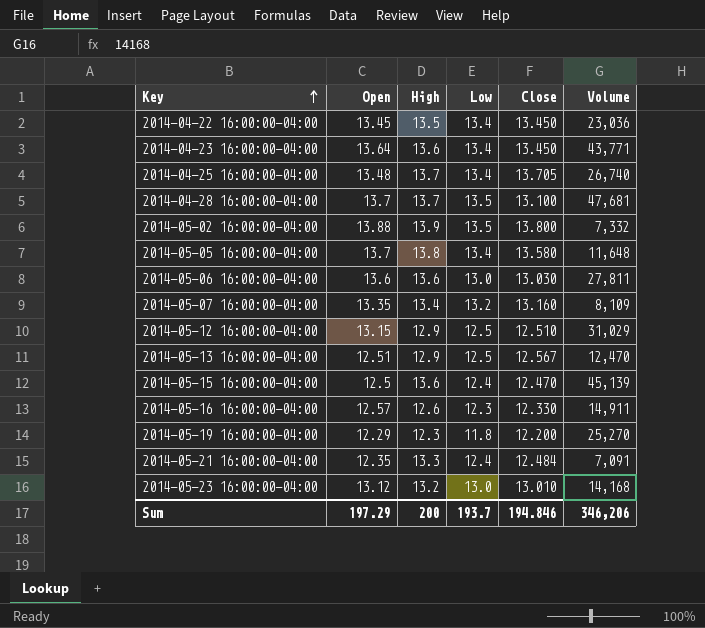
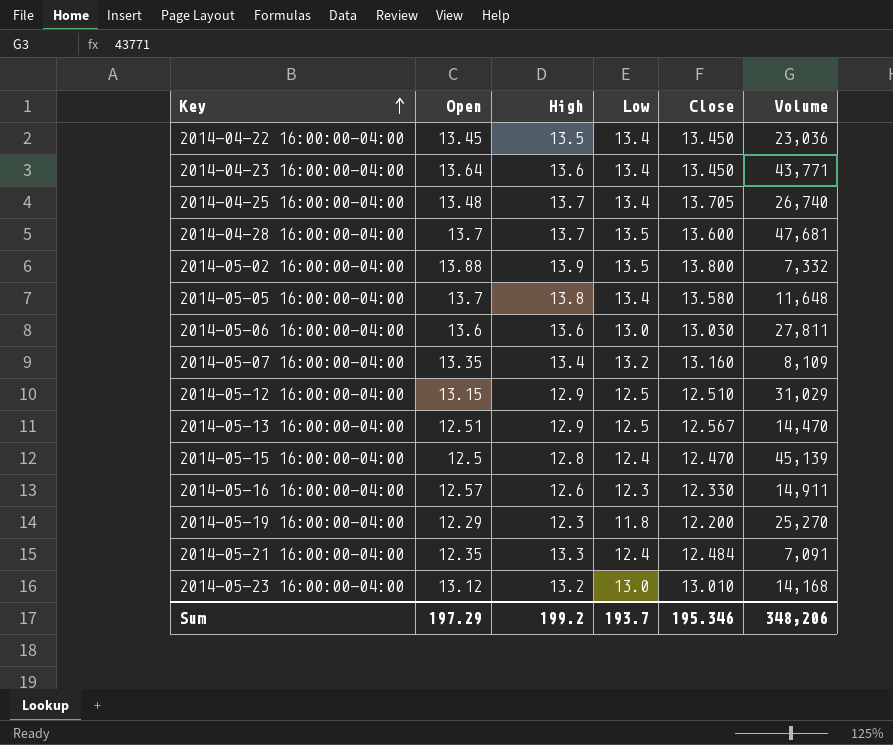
2014-04-28 16:00:00-04:00 | Close: 13.100 -> 13.600
2014-05-13 16:00:00-04:00 | Volume: 12,470 -> 14,470
2014-05-15 16:00:00-04:00 | High: 13.6 -> 12.8
Sum | High: 200 -> 199.2
Sum | Close: 194.846 -> 195.346
Sum | Volume: 346,206 -> 348,206

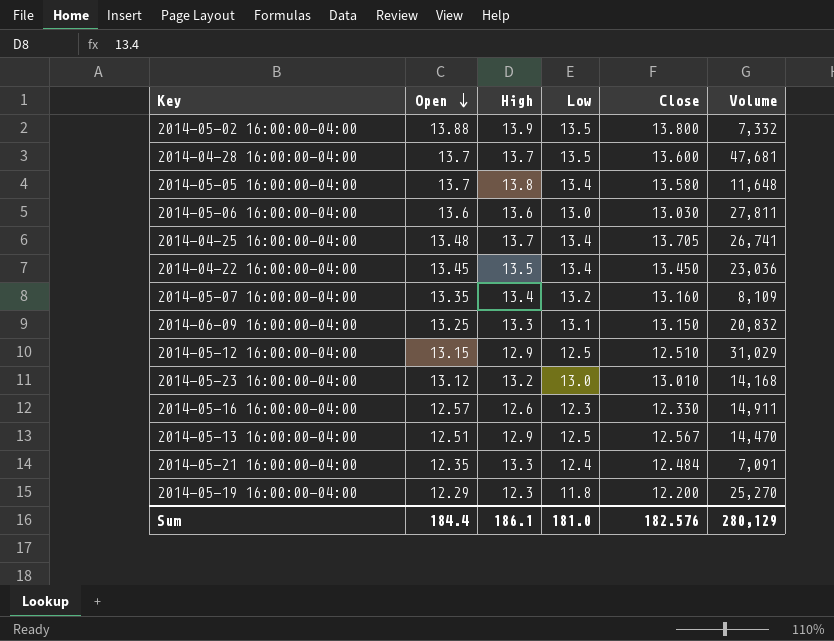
row order: Key ascending -> Open descending
row 2014-04-23 16:00:00-04:00: 13.64 | 13.6 | 13.4 | 13.450 | 43,771 -> none
row 2014-05-15 16:00:00-04:00: 12.5 | 12.8 | 12.4 | 12.470 | 45,139 -> none
2014-04-25 16:00:00-04:00 | Volume: 26,740 -> 26,741
row 2014-06-09 16:00:00-04:00: none -> 13.25 | 13.3 | 13.1 | 13.150 | 20,832
Sum | Open: 197.29 -> 184.4
Sum | High: 199.2 -> 186.1
Sum | Low: 193.7 -> 181.0
Sum | Close: 195.346 -> 182.576
Sum | Volume: 348,206 -> 280,129

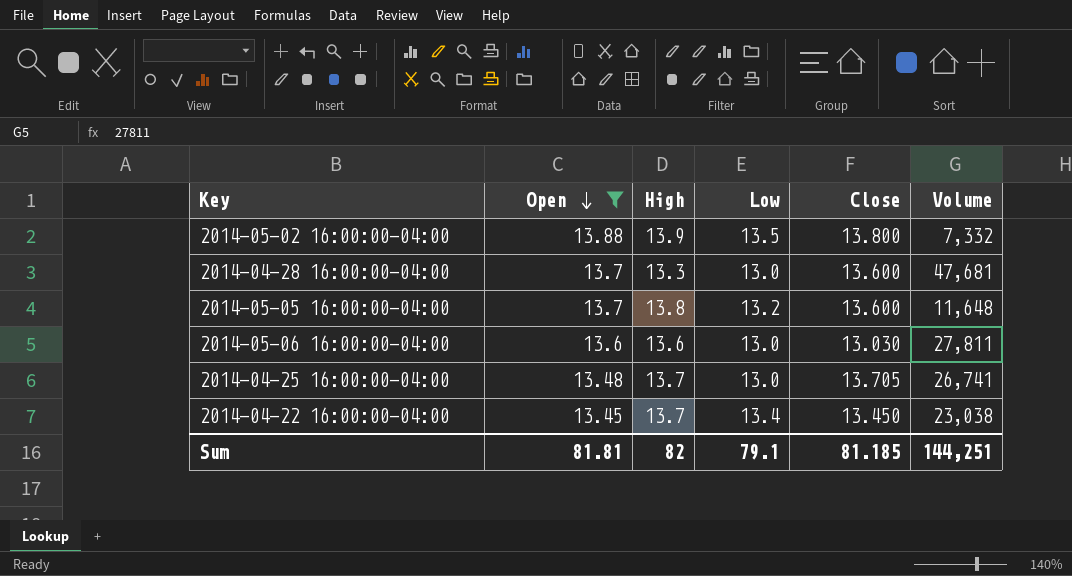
filter: none -> Open >= 13.45
2014-04-28 16:00:00-04:00 | High: 13.7 -> 13.3
2014-04-28 16:00:00-04:00 | Low: 13.5 -> 13.0
2014-05-05 16:00:00-04:00 | Low: 13.4 -> 13.2
2014-05-05 16:00:00-04:00 | Close: 13.580 -> 13.600
2014-04-25 16:00:00-04:00 | Low: 13.4 -> 13.0
2014-04-22 16:00:00-04:00 | High: 13.5 -> 13.7
2014-04-22 16:00:00-04:00 | Volume: 23,036 -> 23,038
Sum | Open: 184.4 -> 81.81
Sum | High: 186.1 -> 82
Sum | Low: 181.0 -> 79.1
Sum | Close: 182.576 -> 81.185
Sum | Volume: 280,129 -> 144,251

